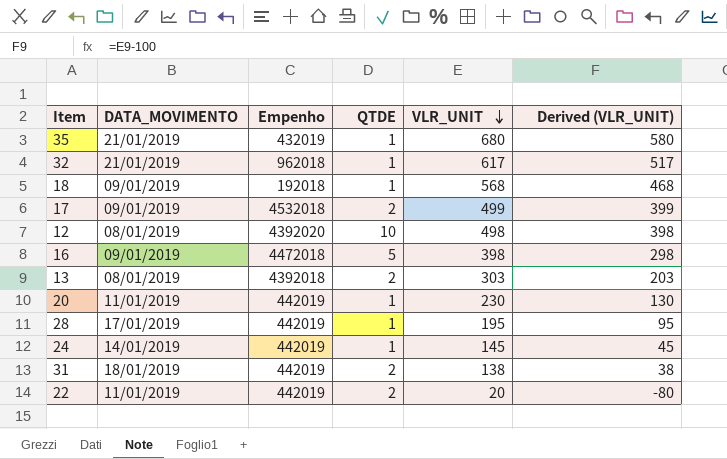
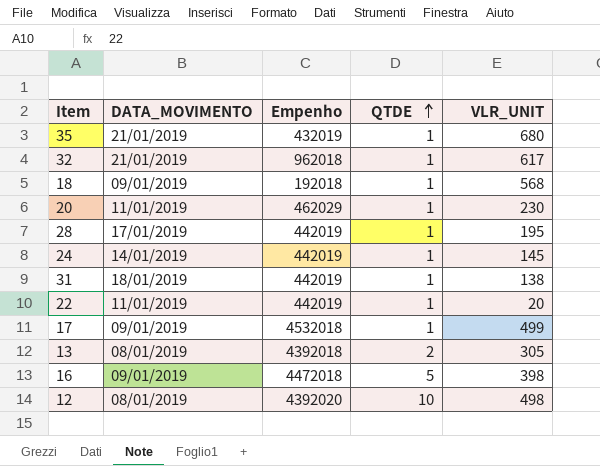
row order: VLR_UNIT descending -> QTDE ascending
column Derived (VLR_UNIT) | formula: [VLR_UNIT] - 100 -> none
20 | Empenho: 442019 -> 462029
31 | QTDE: 2 -> 1
22 | QTDE: 2 -> 1
17 | QTDE: 2 -> 1
13 | VLR_UNIT: 303 -> 305

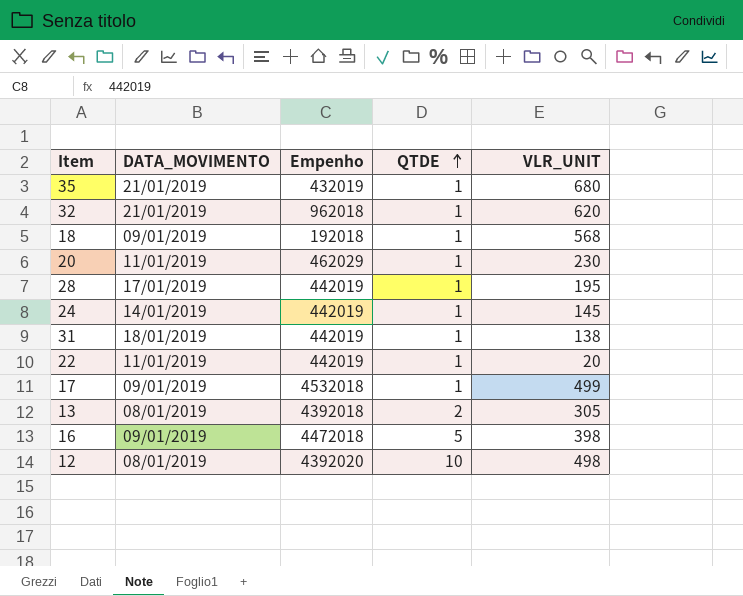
32 | VLR_UNIT: 617 -> 620

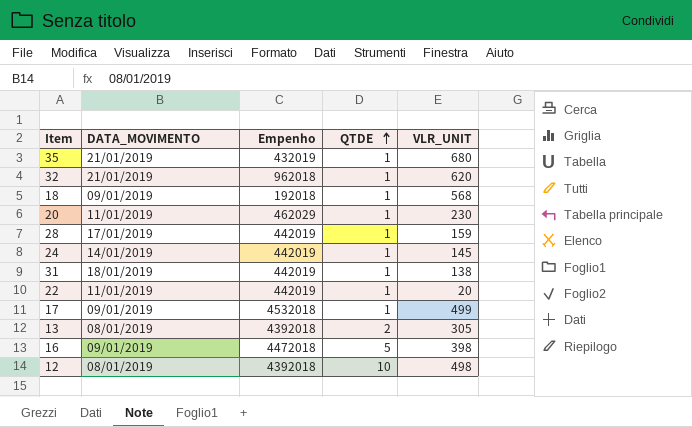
28 | VLR_UNIT: 195 -> 159
12 | Empenho: 4392020 -> 4392018

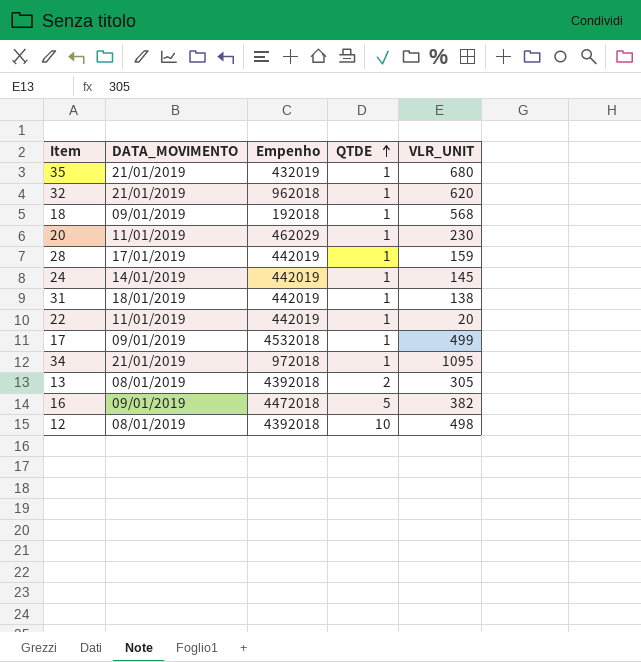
row 34: none -> 21/01/2019 | 972018 | 1 | 1095
16 | VLR_UNIT: 398 -> 382

